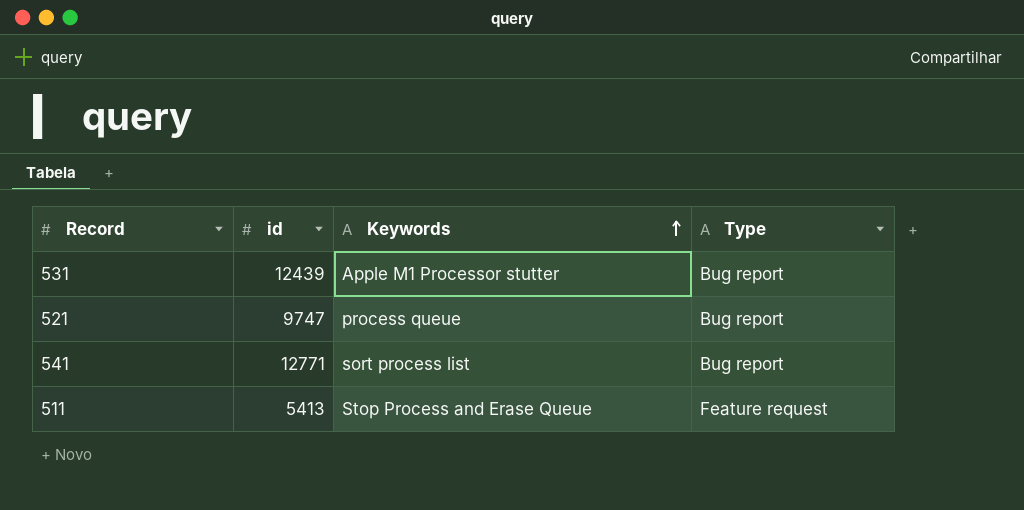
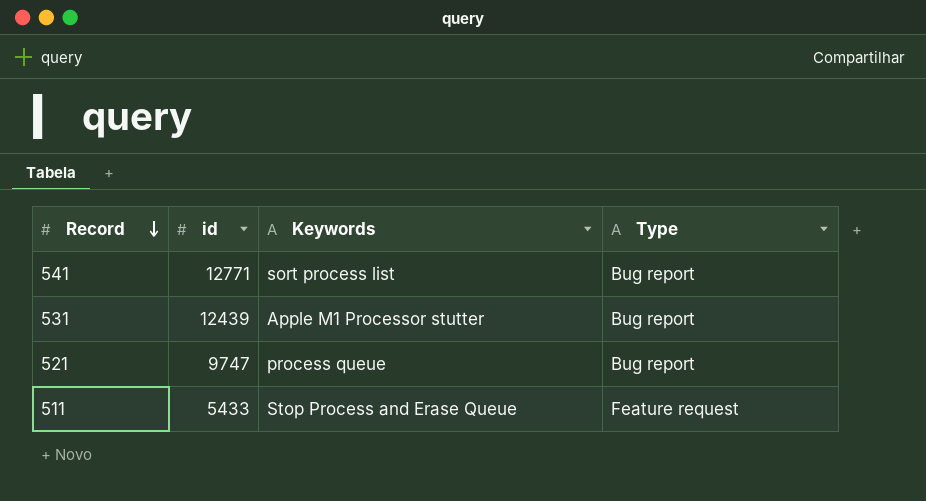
row order: Keywords ascending -> Record descending
511 | id: 5413 -> 5433

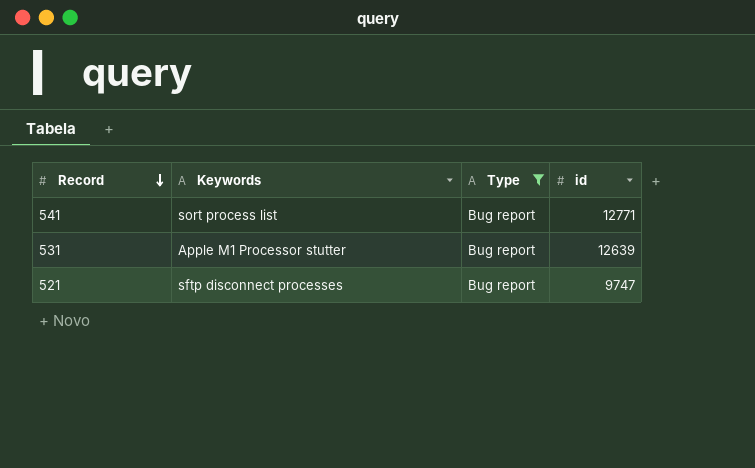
filter: none -> Type = Bug report
column id | position: 2 -> 4
531 | id: 12439 -> 12639
521 | Keywords: process queue -> sftp disconnect processes

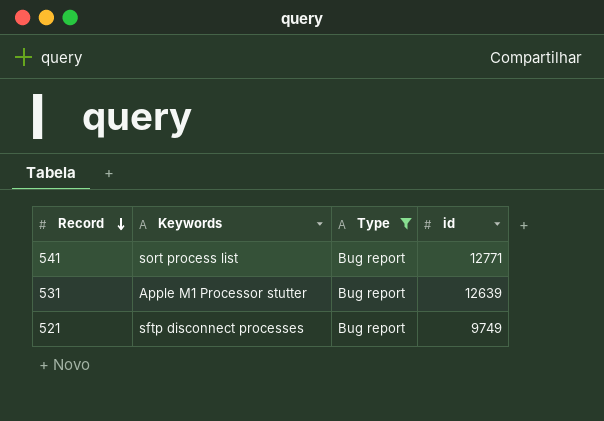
521 | id: 9747 -> 9749

